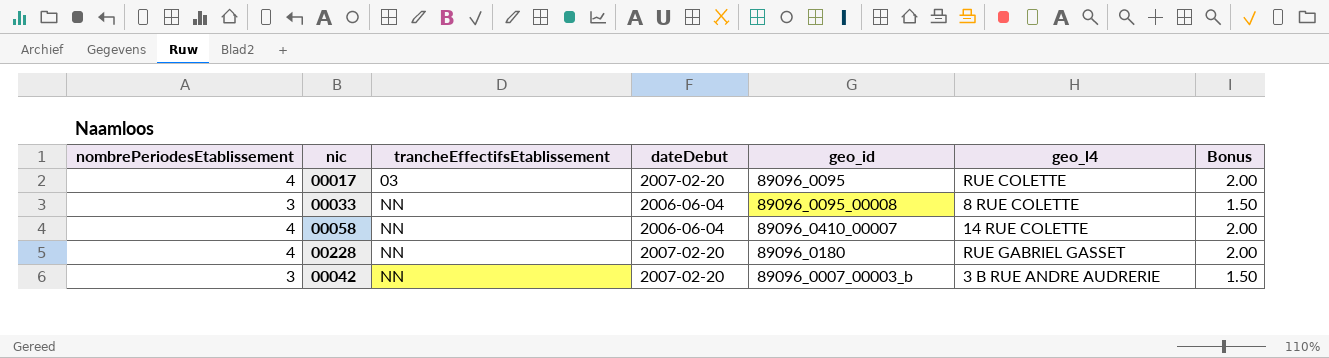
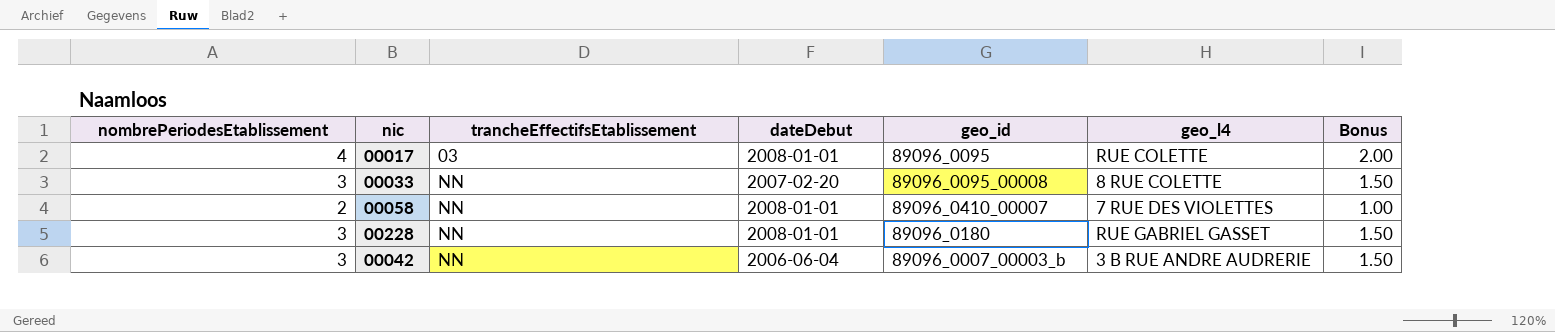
00017 | dateDebut: 2007-02-20 -> 2008-01-01
00033 | dateDebut: 2006-06-04 -> 2007-02-20
00058 | nombrePeriodesEtablissement: 4 -> 2
00058 | dateDebut: 2006-06-04 -> 2008-01-01
00058 | geo_l4: 14 RUE COLETTE -> 7 RUE DES VIOLETTES
00058 | Bonus: 2.00 -> 1.00
00228 | nombrePeriodesEtablissement: 4 -> 3
00228 | dateDebut: 2007-02-20 -> 2008-01-01
00228 | Bonus: 2.00 -> 1.50
00042 | dateDebut: 2007-02-20 -> 2006-06-04

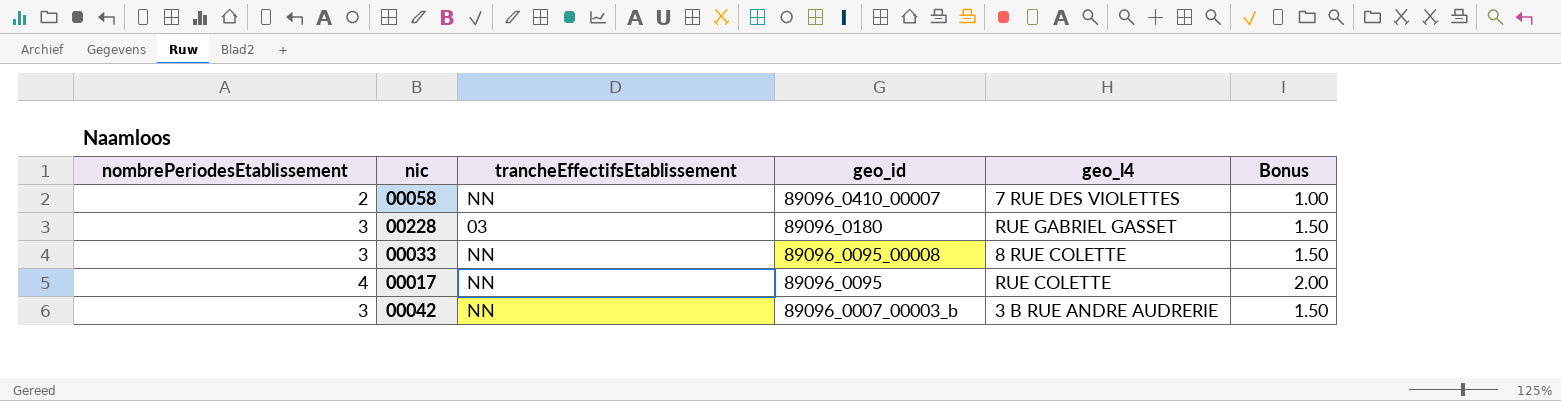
row order: trancheEffectifsEtablissement ascending -> geo_id descending
column dateDebut | position: 4 -> none
00228 | trancheEffectifsEtablissement: NN -> 03
00017 | trancheEffectifsEtablissement: 03 -> NN

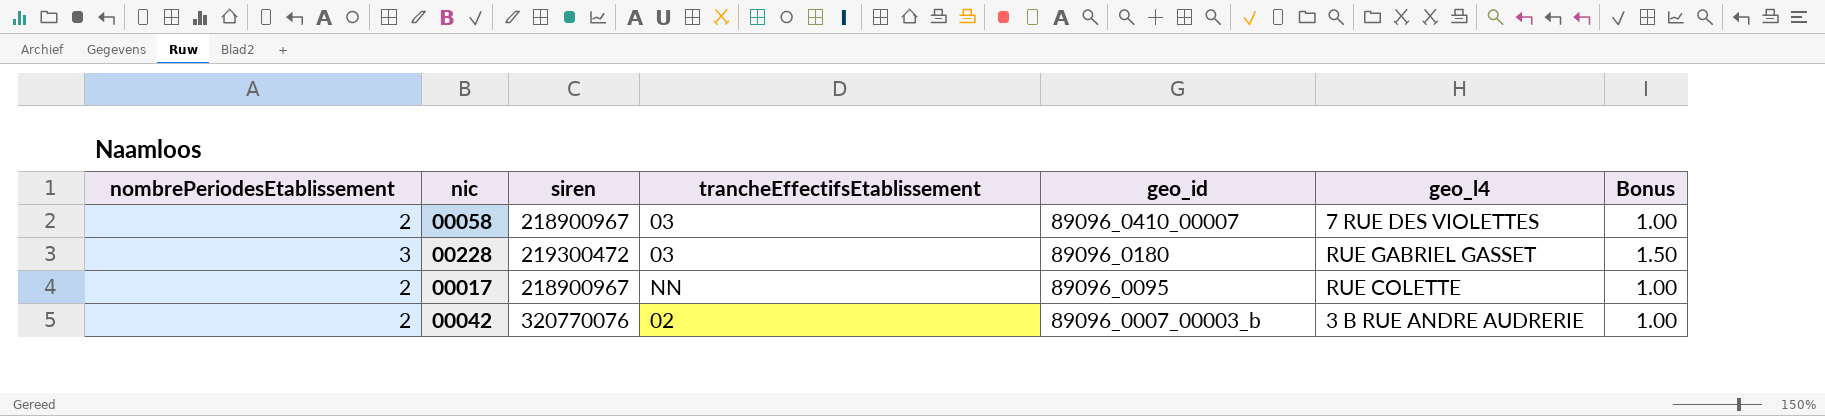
column siren | position: none -> 3
row 00033: 3 | NN | 89096_0095_00008 | 8 RUE COLETTE | 1.50 -> none
00058 | trancheEffectifsEtablissement: NN -> 03
00017 | nombrePeriodesEtablissement: 4 -> 2
00017 | Bonus: 2.00 -> 1.00
00042 | nombrePeriodesEtablissement: 3 -> 2
00042 | trancheEffectifsEtablissement: NN -> 02
00042 | Bonus: 1.50 -> 1.00

